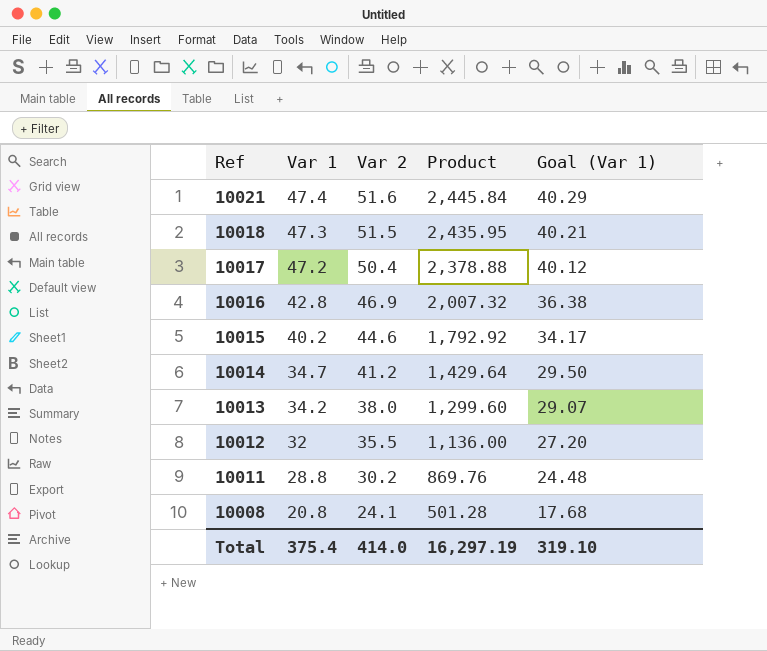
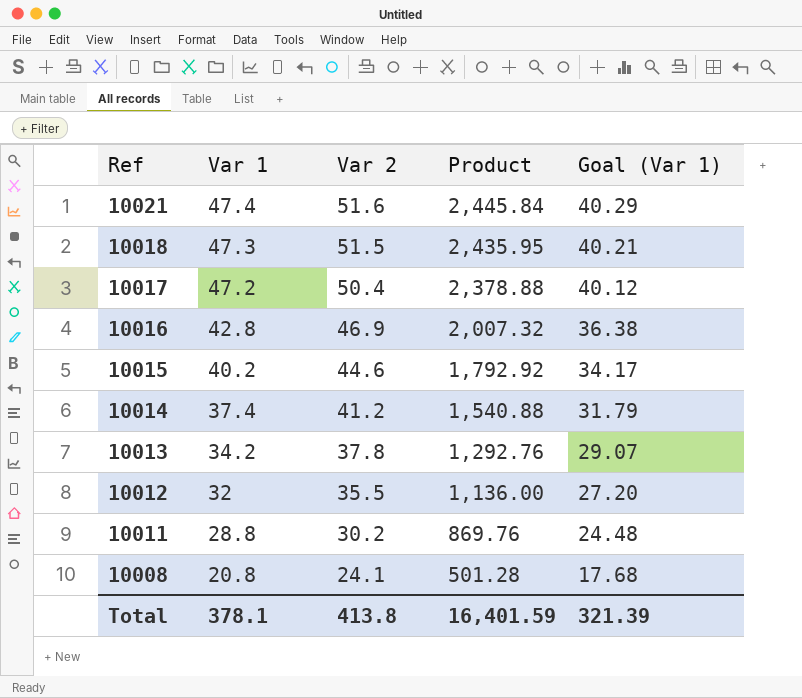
10014 | Var 1: 34.7 -> 37.4
10014 | Product: 1,429.64 -> 1,540.88
10014 | Goal (Var 1): 29.50 -> 31.79
10013 | Var 2: 38.0 -> 37.8
10013 | Product: 1,299.60 -> 1,292.76
Total | Var 1: 375.4 -> 378.1
Total | Var 2: 414.0 -> 413.8
Total | Product: 16,297.19 -> 16,401.59
Total | Goal (Var 1): 319.10 -> 321.39

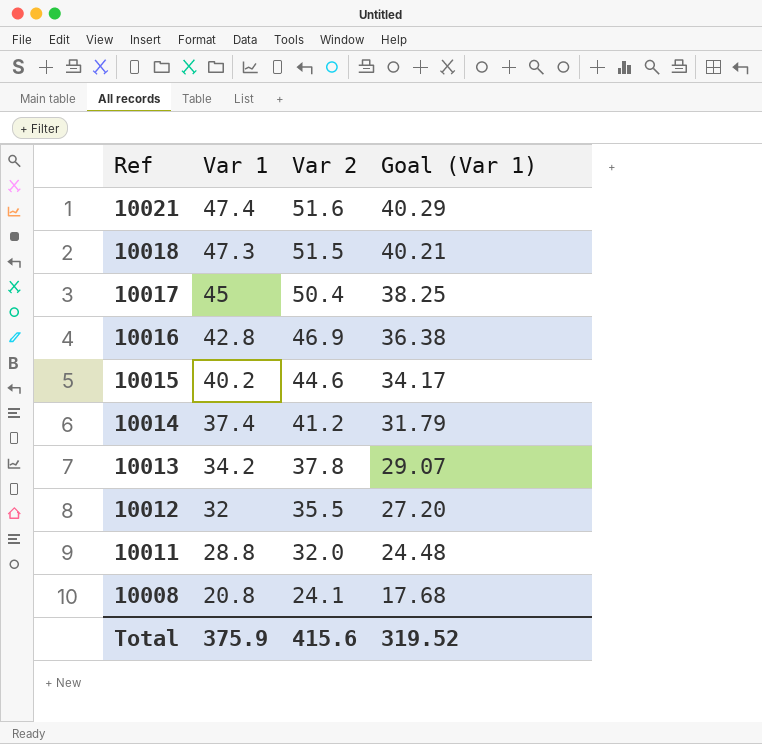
column Product | formula: [Var 1] * [Var 2] -> none
10017 | Var 1: 47.2 -> 45
10017 | Goal (Var 1): 40.12 -> 38.25
10011 | Var 2: 30.2 -> 32.0
Total | Var 1: 378.1 -> 375.9
Total | Var 2: 413.8 -> 415.6
Total | Goal (Var 1): 321.39 -> 319.52

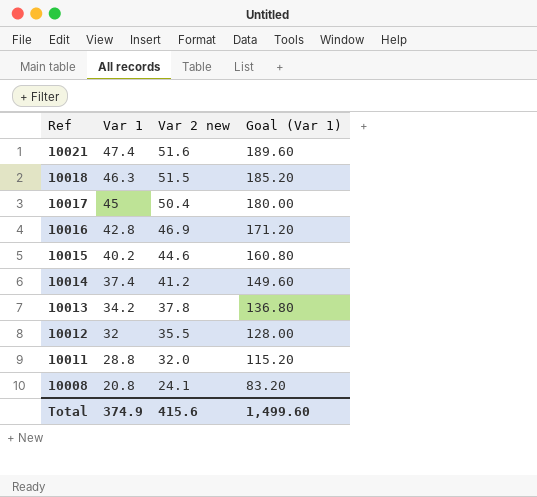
column name: Var 2 -> Var 2 new
column Goal (Var 1) | formula: [Var 1] * 0.85 -> [Var 1] * 4
10018 | Var 1: 47.3 -> 46.3
Total | Var 1: 375.9 -> 374.9
Total | Goal (Var 1): 319.52 -> 1,499.60

